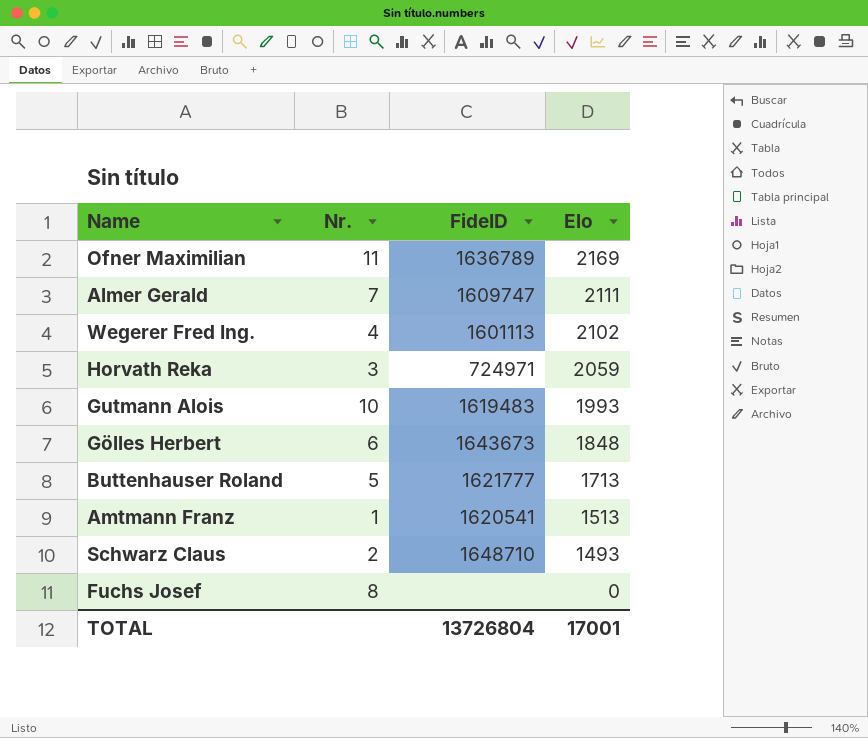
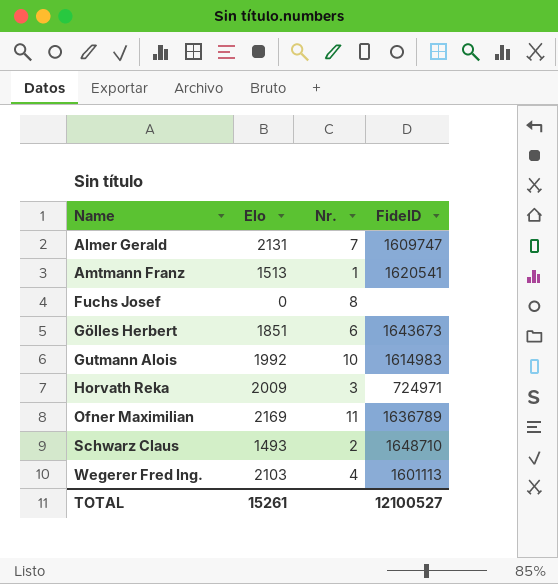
row order: Elo descending -> Name ascending
column Elo | position: 4 -> 2
row Buttenhauser Roland: 5 | 1621777 | 1713 -> none
Almer Gerald | Elo: 2111 -> 2131
Gölles Herbert | Elo: 1848 -> 1851
Gutmann Alois | Elo: 1993 -> 1992
Gutmann Alois | FideID: 1619483 -> 1614983
Horvath Reka | Elo: 2059 -> 2009
Wegerer Fred Ing. | Elo: 2102 -> 2103
TOTAL | Elo: 17001 -> 15261
TOTAL | FideID: 13726804 -> 12100527

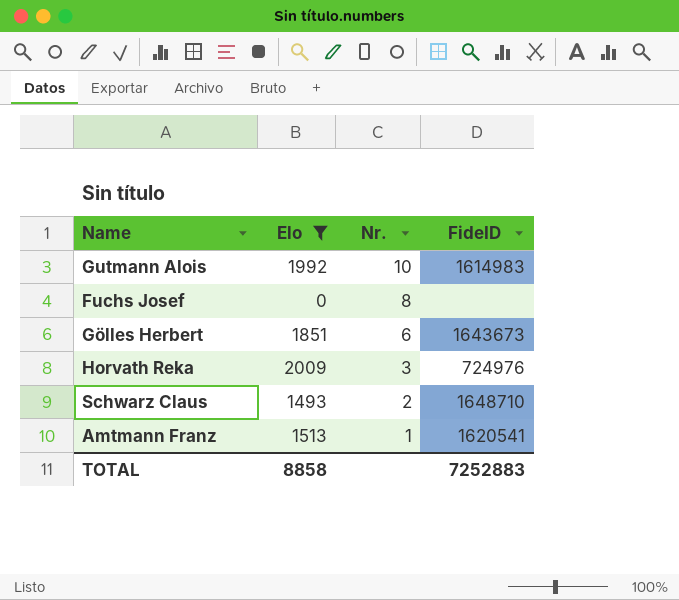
filter: none -> Elo <= 2009
row order: Name ascending -> Nr. descending
Horvath Reka | FideID: 724971 -> 724976
TOTAL | Elo: 15261 -> 8858
TOTAL | FideID: 12100527 -> 7252883

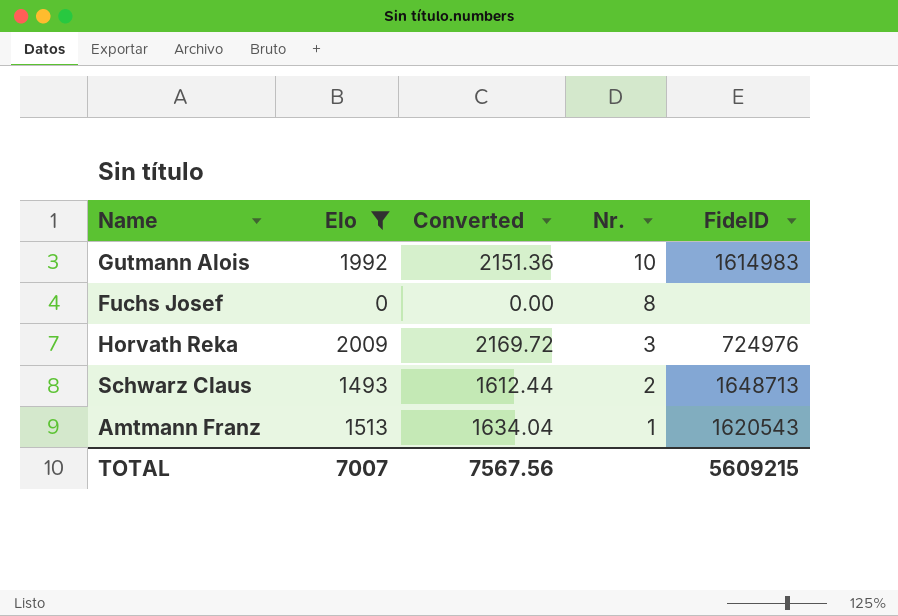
column Converted | formula: none -> [Elo] * 1.08
row Gölles Herbert: 1851 | 6 | 1643673 -> none
Schwarz Claus | FideID: 1648710 -> 1648713
Amtmann Franz | FideID: 1620541 -> 1620543
TOTAL | Elo: 8858 -> 7007
TOTAL | FideID: 7252883 -> 5609215

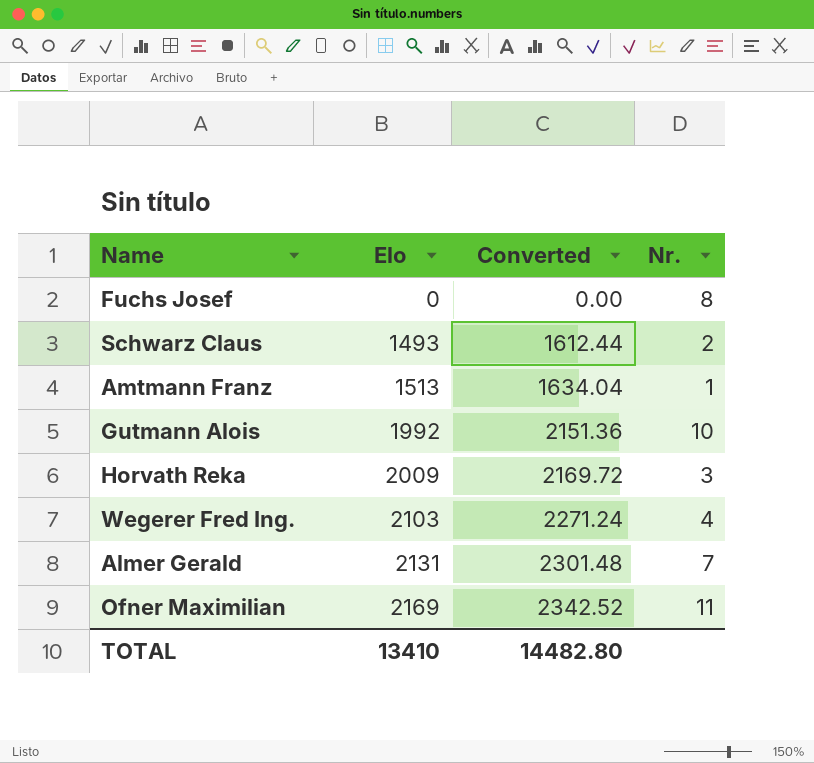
filter: Elo <= 2009 -> none
row order: Nr. descending -> Elo ascending
column FideID | position: 5 -> none
TOTAL | Elo: 7007 -> 13410
TOTAL | Converted: 7567.56 -> 14482.80

